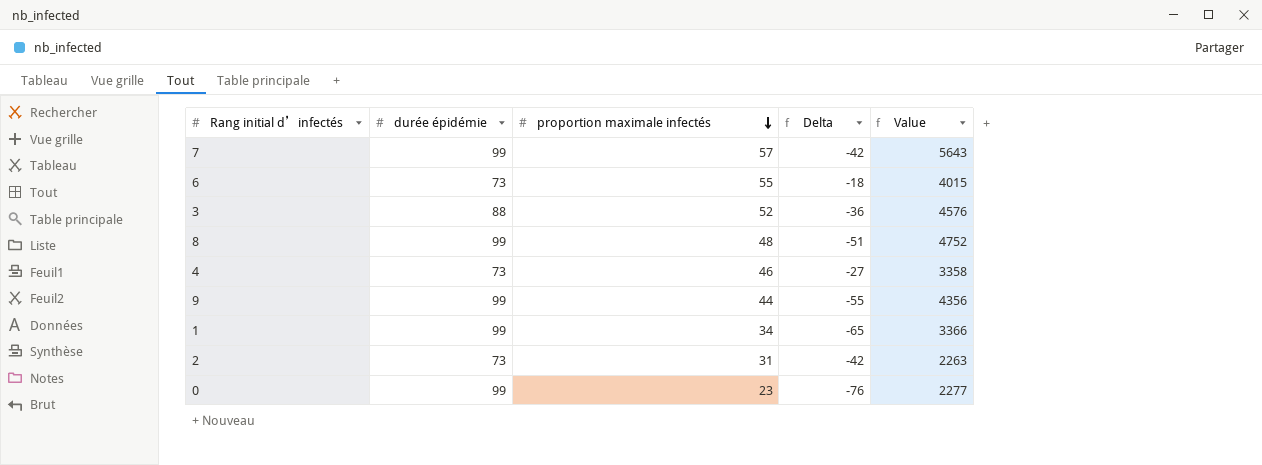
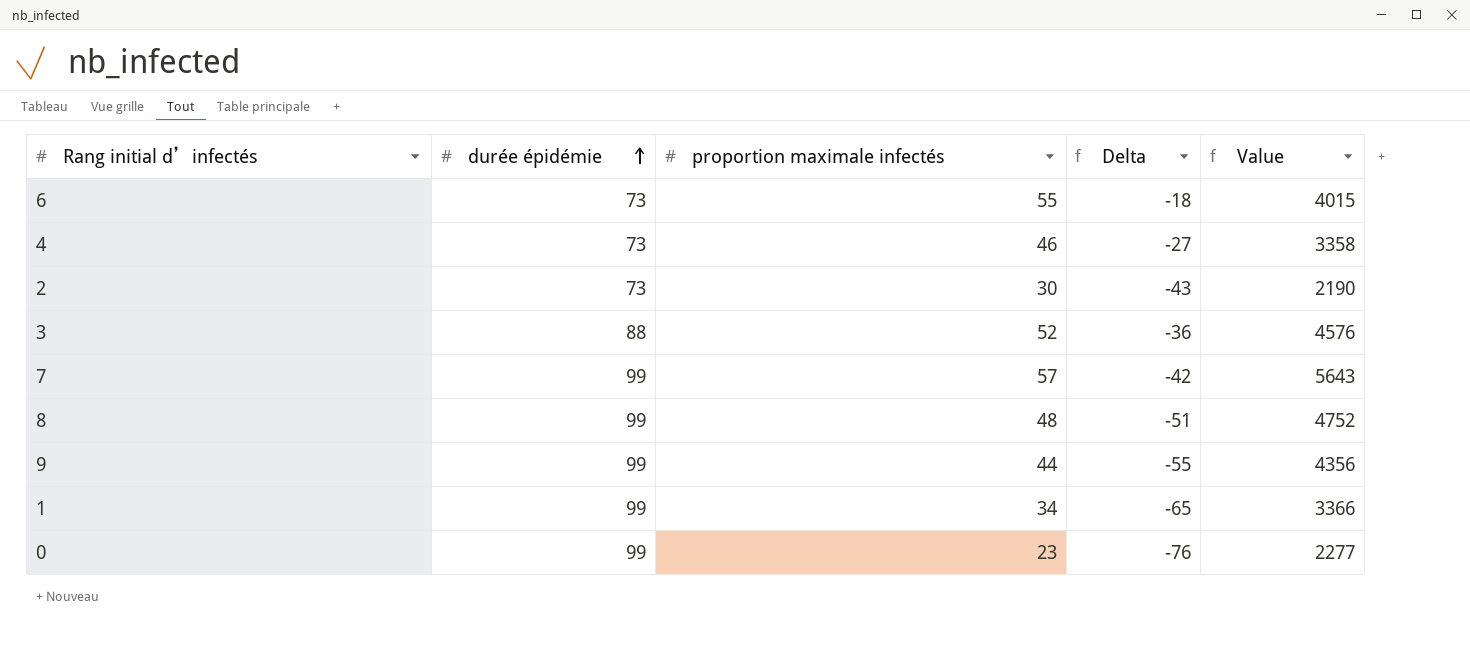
row order: proportion maximale infectés descending -> durée épidémie ascending
2 | proportion maximale infectés: 31 -> 30
2 | Delta: -42 -> -43
2 | Value: 2263 -> 2190

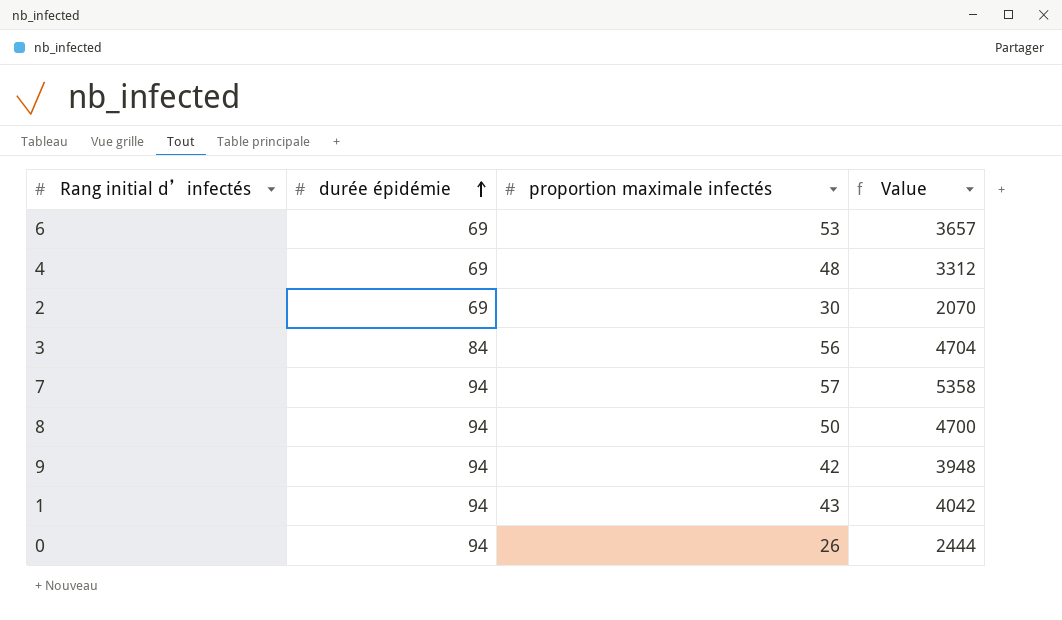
column Delta | formula: [proportion maximale infectés] - [durée épidémie] -> none
6 | durée épidémie: 73 -> 69
6 | proportion maximale infectés: 55 -> 53
6 | Value: 4015 -> 3657
4 | durée épidémie: 73 -> 69
4 | proportion maximale infectés: 46 -> 48
4 | Value: 3358 -> 3312
2 | durée épidémie: 73 -> 69
2 | Value: 2190 -> 2070
3 | durée épidémie: 88 -> 84
3 | proportion maximale infectés: 52 -> 56
3 | Value: 4576 -> 4704
7 | durée épidémie: 99 -> 94
7 | Value: 5643 -> 5358
8 | durée épidémie: 99 -> 94
8 | proportion maximale infectés: 48 -> 50
8 | Value: 4752 -> 4700
9 | durée épidémie: 99 -> 94
9 | proportion maximale infectés: 44 -> 42
9 | Value: 4356 -> 3948
1 | durée épidémie: 99 -> 94
1 | proportion maximale infectés: 34 -> 43
1 | Value: 3366 -> 4042
0 | durée épidémie: 99 -> 94
0 | proportion maximale infectés: 23 -> 26
0 | Value: 2277 -> 2444

